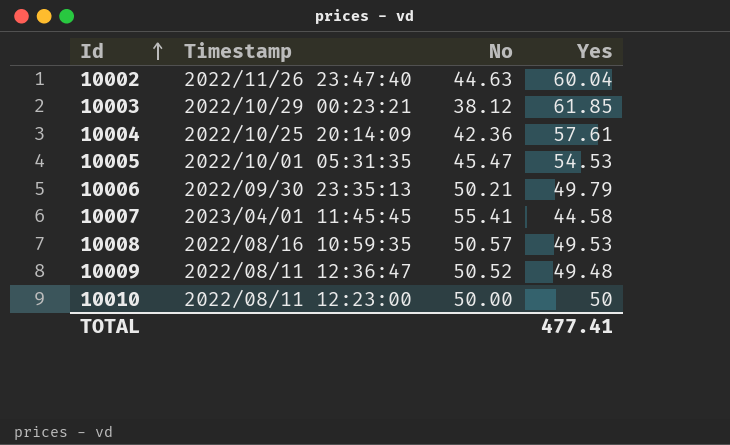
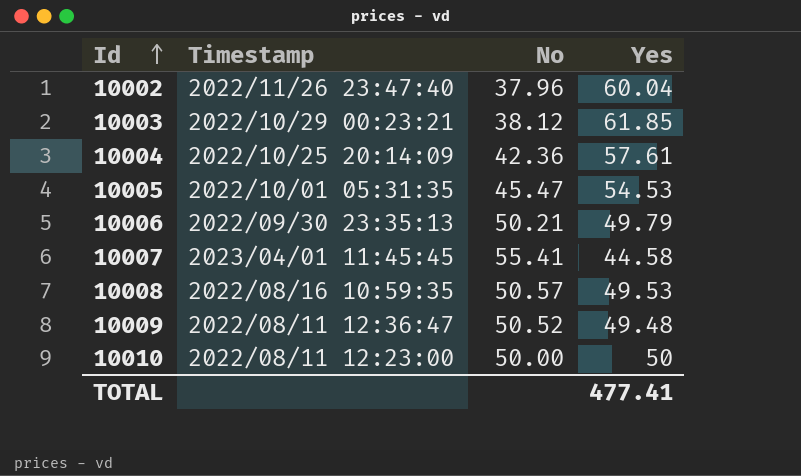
10002 | No: 44.63 -> 37.96

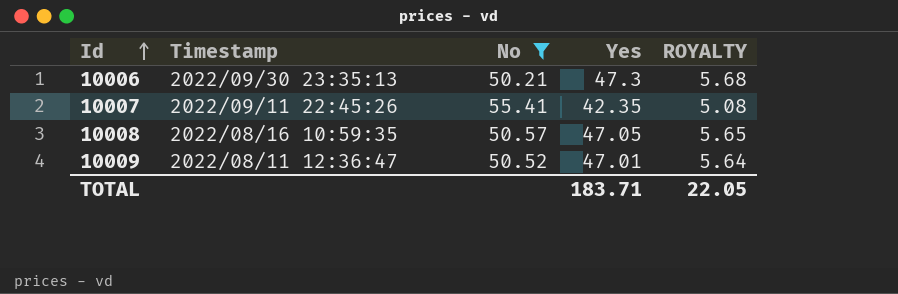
filter: none -> No >= 50.21
column ROYALTY | formula: none -> [Yes] * 0.12
10006 | Yes: 49.79 -> 47.3
10007 | Timestamp: 2023/04/01 11:45:45 -> 2022/09/11 22:45:26
10007 | Yes: 44.58 -> 42.35
10008 | Yes: 49.53 -> 47.05
10009 | Yes: 49.48 -> 47.01
TOTAL | Yes: 477.41 -> 183.71

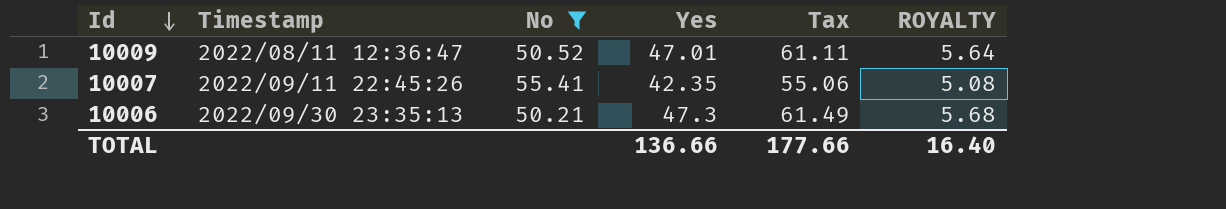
row order: Id ascending -> Id descending
column Tax | formula: none -> [Yes] * 1.3
row 10008: 2022/08/16 10:59:35 | 50.57 | 47.05 | 5.65 -> none
TOTAL | Yes: 183.71 -> 136.66
TOTAL | ROYALTY: 22.05 -> 16.40

